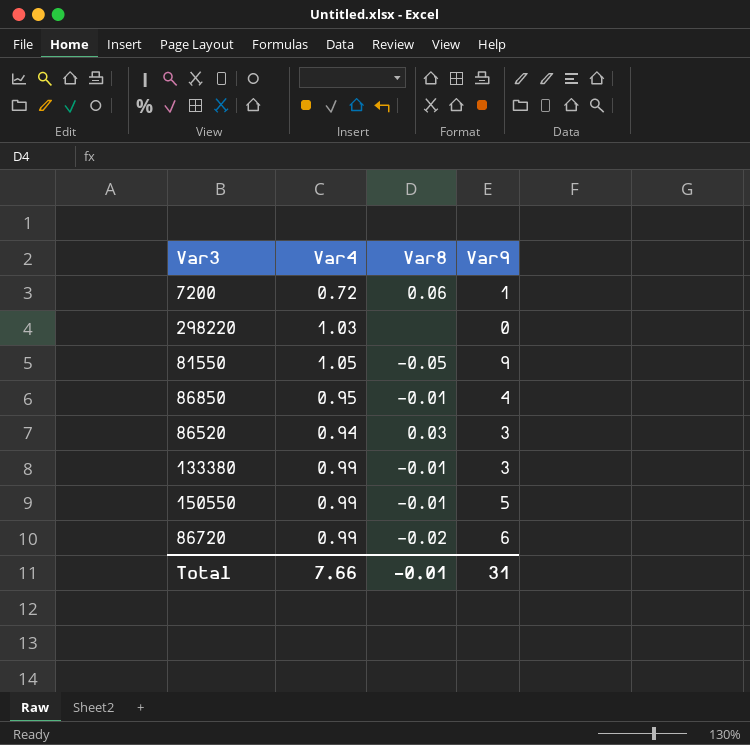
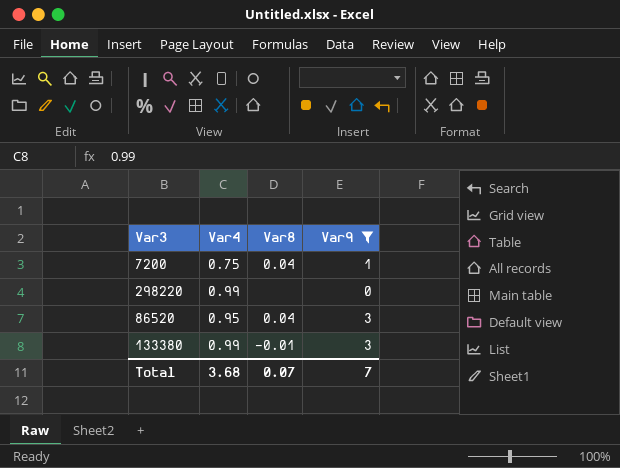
filter: none -> Var9 <= 3
7200 | Var4: 0.72 -> 0.75
7200 | Var8: 0.06 -> 0.04
298220 | Var4: 1.03 -> 0.99
86520 | Var4: 0.94 -> 0.95
86520 | Var8: 0.03 -> 0.04
Total | Var4: 7.66 -> 3.68
Total | Var8: -0.01 -> 0.07
Total | Var9: 31 -> 7

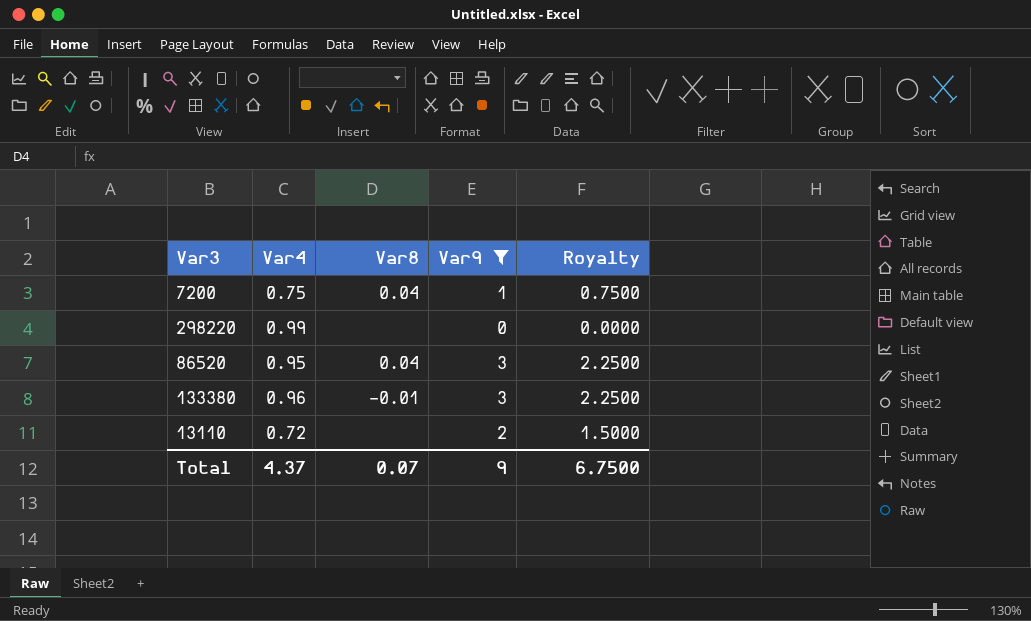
column Royalty | formula: none -> [Var9] * 0.75
133380 | Var4: 0.99 -> 0.96
row 13110: none -> 0.72 | none | 2 | 1.5000
Total | Var4: 3.68 -> 4.37
Total | Var9: 7 -> 9

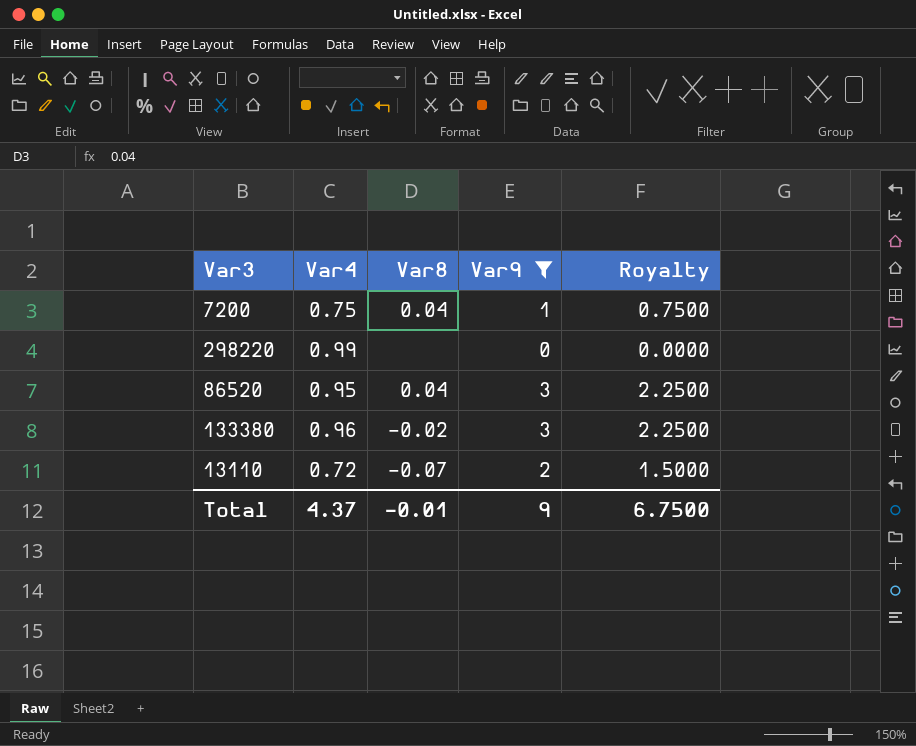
133380 | Var8: -0.01 -> -0.02
13110 | Var8: none -> -0.07
Total | Var8: 0.07 -> -0.01

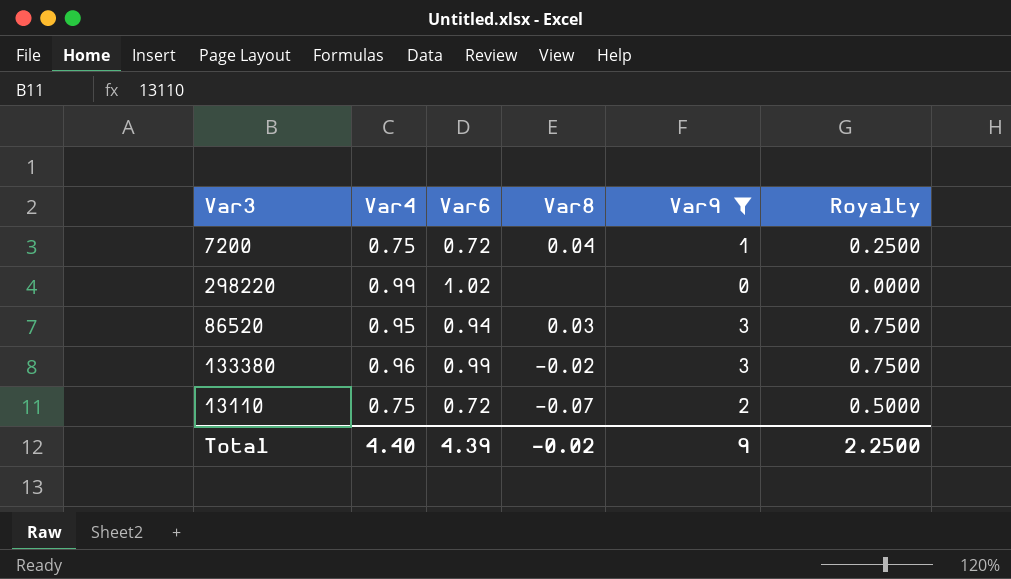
column Var6 | position: none -> 3
column Royalty | formula: [Var9] * 0.75 -> [Var9] * 0.25
86520 | Var8: 0.04 -> 0.03
13110 | Var4: 0.72 -> 0.75
Total | Var4: 4.37 -> 4.40
Total | Var8: -0.01 -> -0.02
Total | Royalty: 6.7500 -> 2.2500

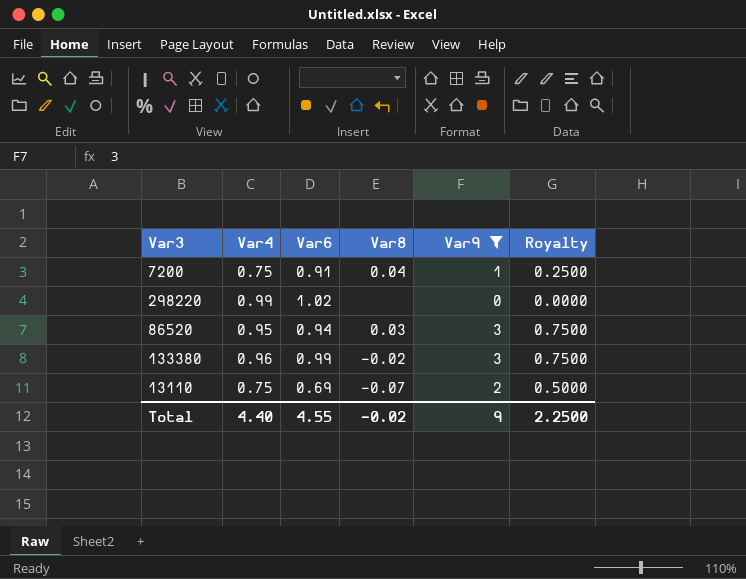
7200 | Var6: 0.72 -> 0.91
13110 | Var6: 0.72 -> 0.69
Total | Var6: 4.39 -> 4.55

